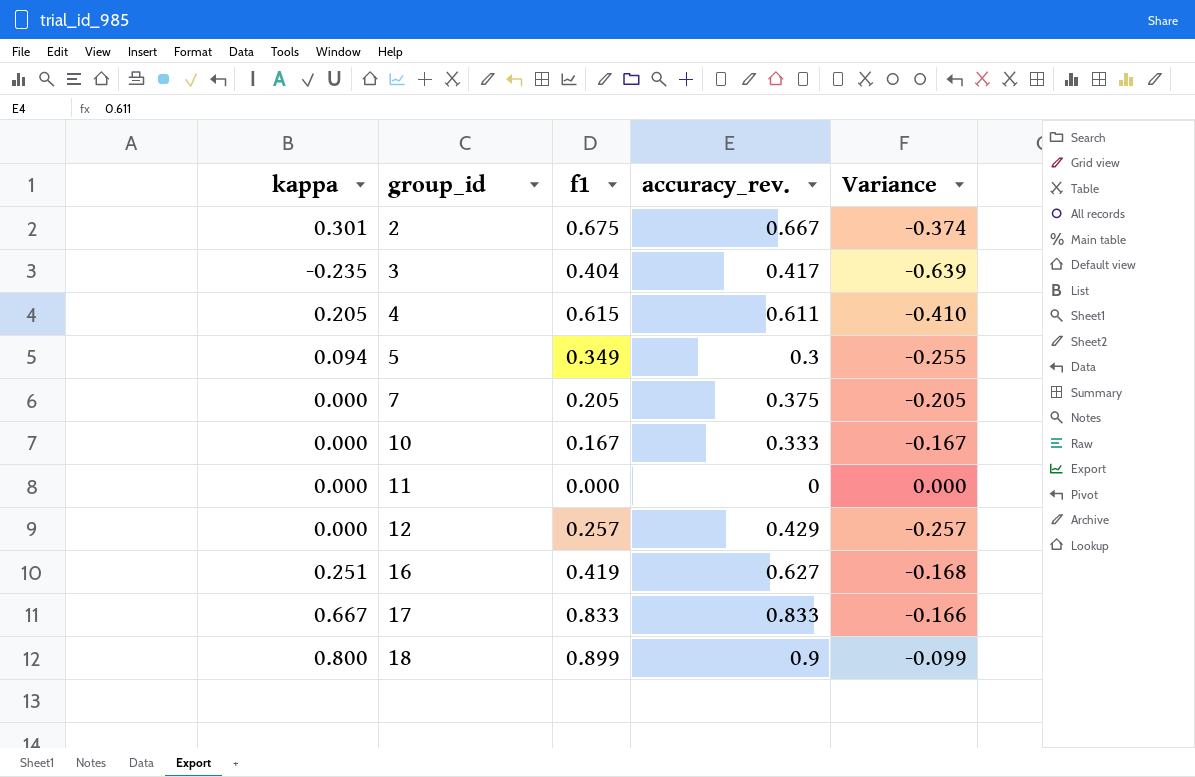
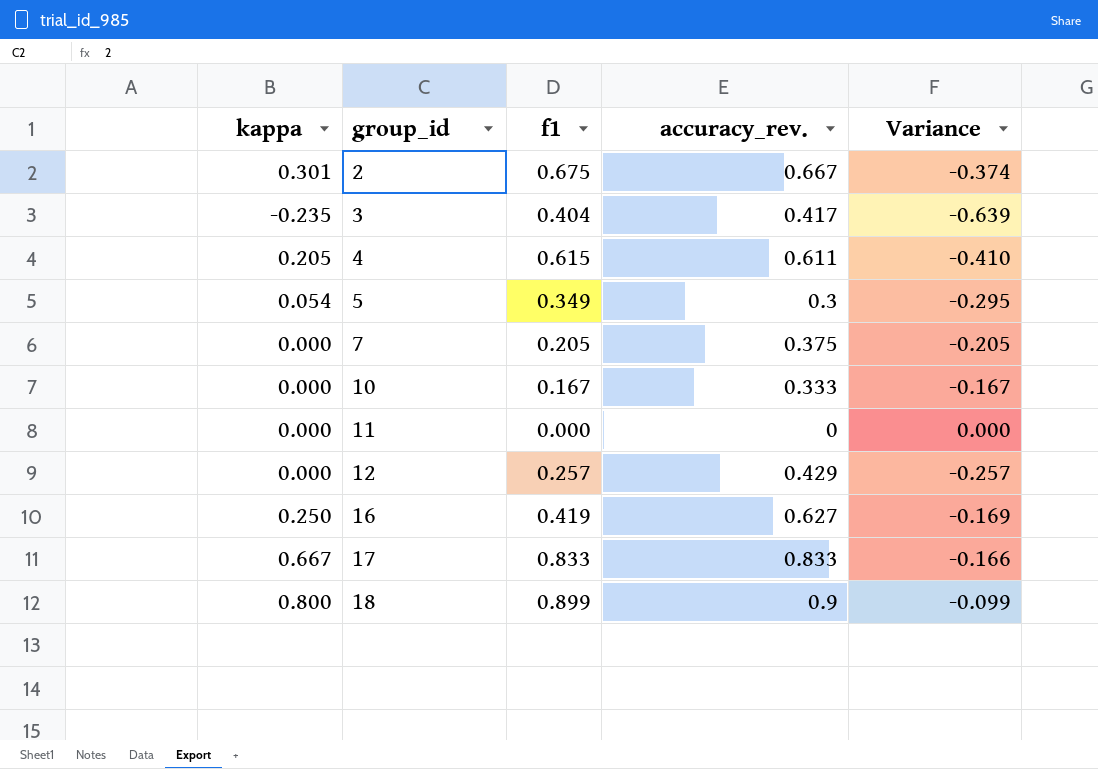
5 | kappa: 0.094 -> 0.054
5 | Variance: -0.255 -> -0.295
16 | kappa: 0.251 -> 0.250
16 | Variance: -0.168 -> -0.169

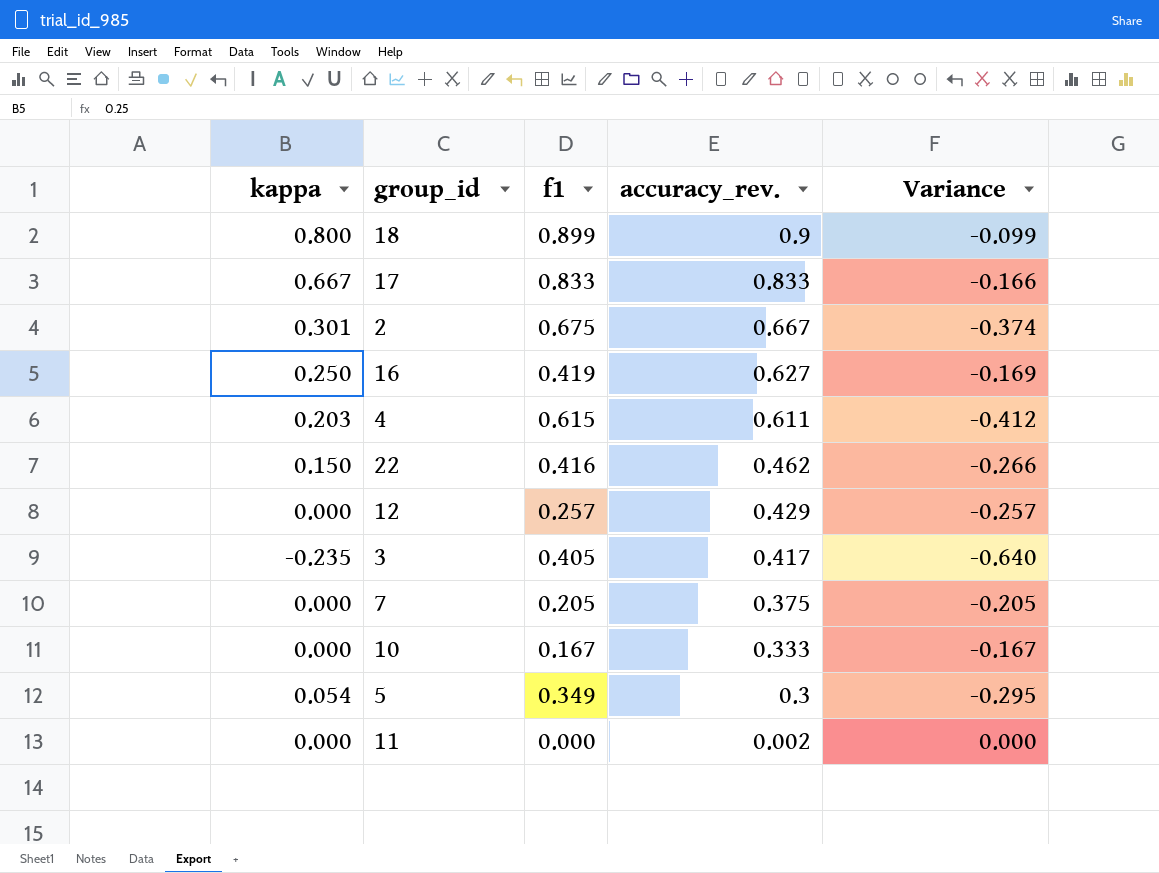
row order: group_id ascending -> accuracy_rev. descending
4 | kappa: 0.205 -> 0.203
4 | Variance: -0.410 -> -0.412
row 22: none -> 0.150 | 0.416 | 0.462 | -0.266
3 | f1: 0.404 -> 0.405
3 | Variance: -0.639 -> -0.640
11 | accuracy_rev.: 0 -> 0.002

